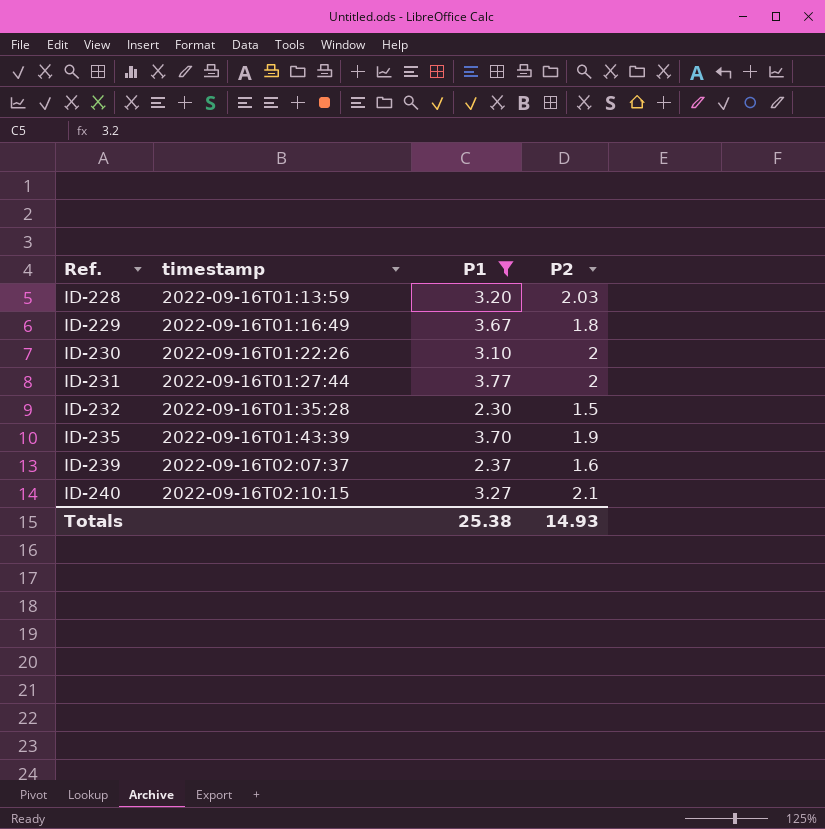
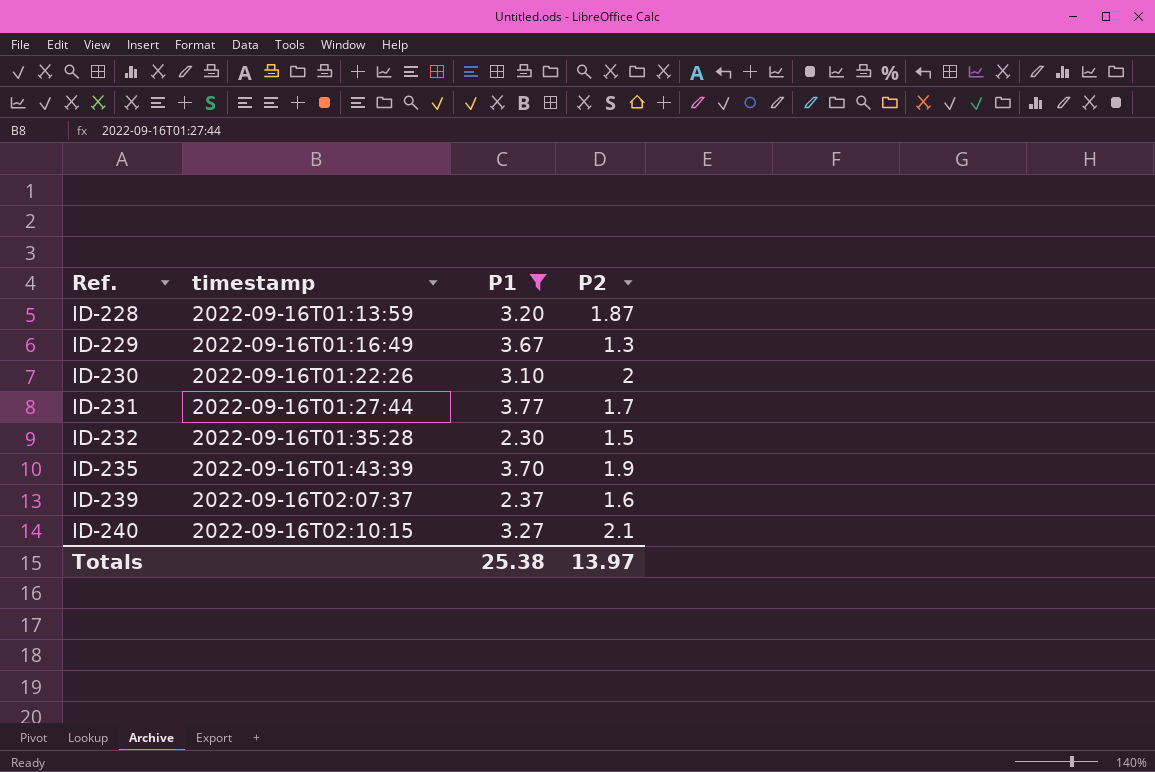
ID-228 | P2: 2.03 -> 1.87
ID-229 | P2: 1.8 -> 1.3
ID-231 | P2: 2 -> 1.7
Totals | P2: 14.93 -> 13.97

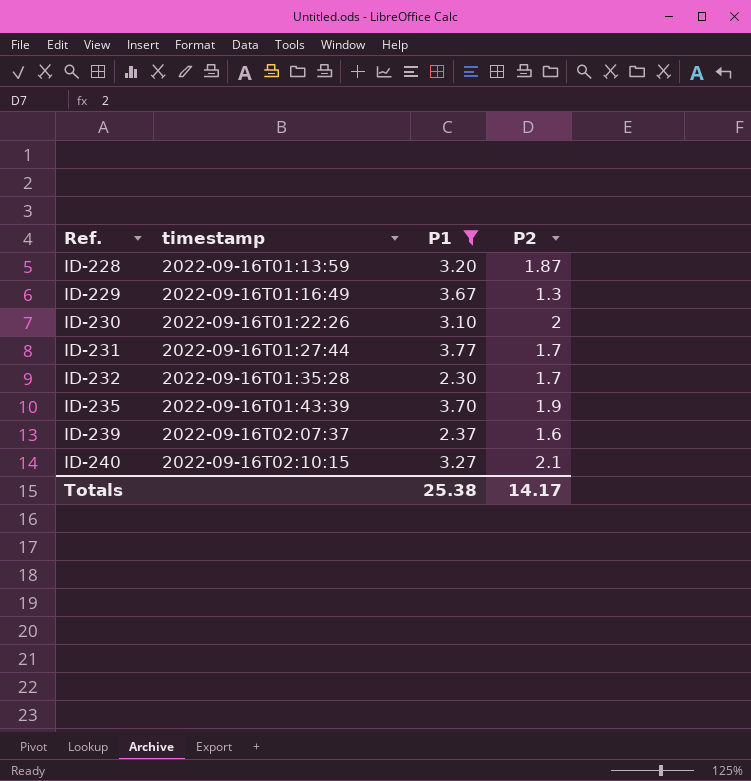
ID-232 | P2: 1.5 -> 1.7
Totals | P2: 13.97 -> 14.17

